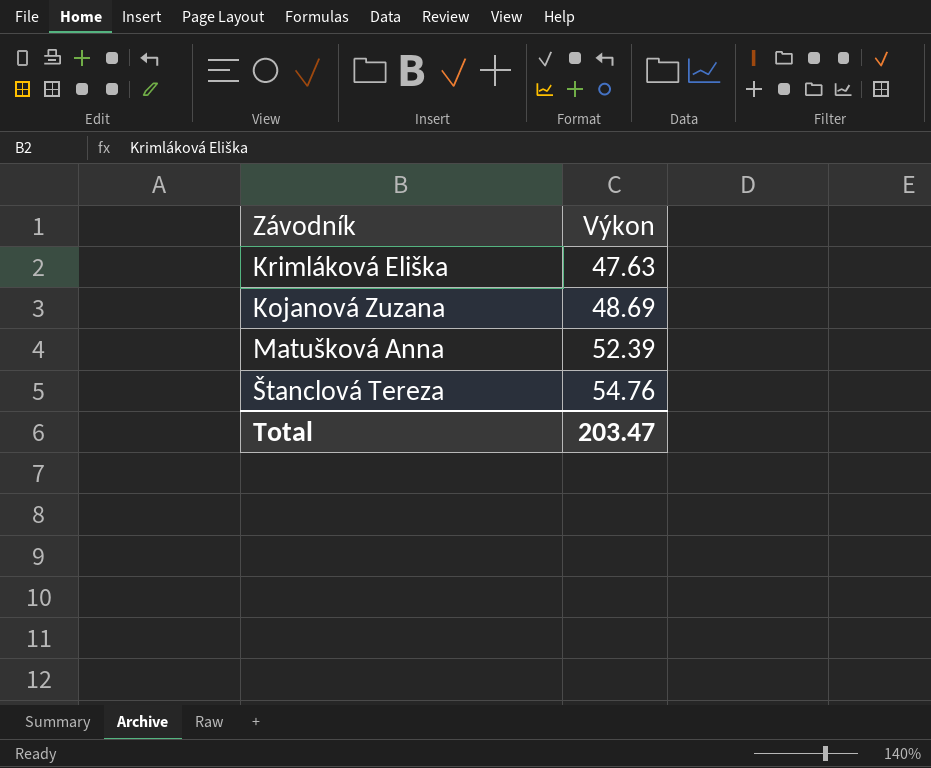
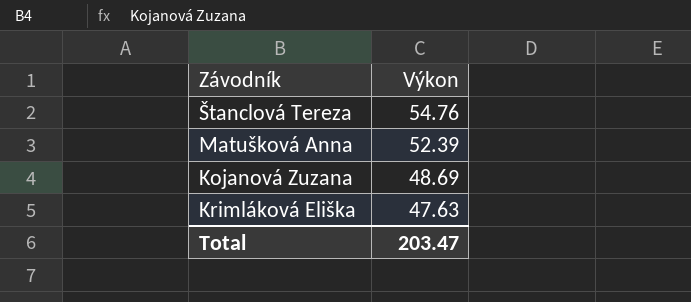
row order: Výkon ascending -> Výkon descending

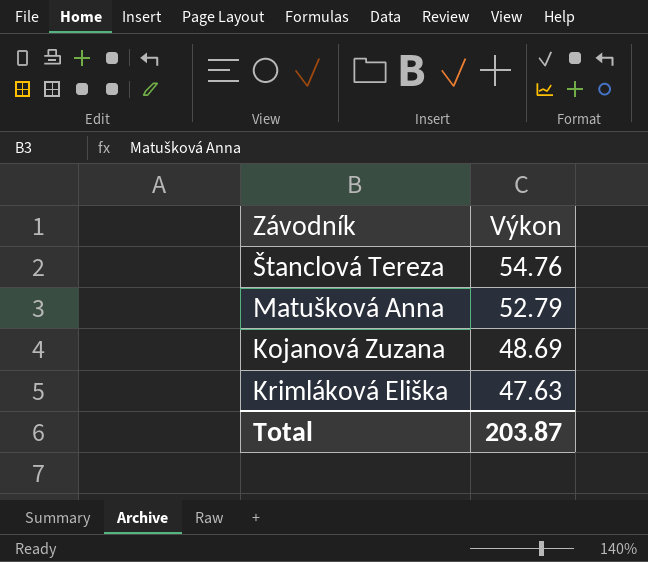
Matušková Anna | Výkon: 52.39 -> 52.79
Total | Výkon: 203.47 -> 203.87

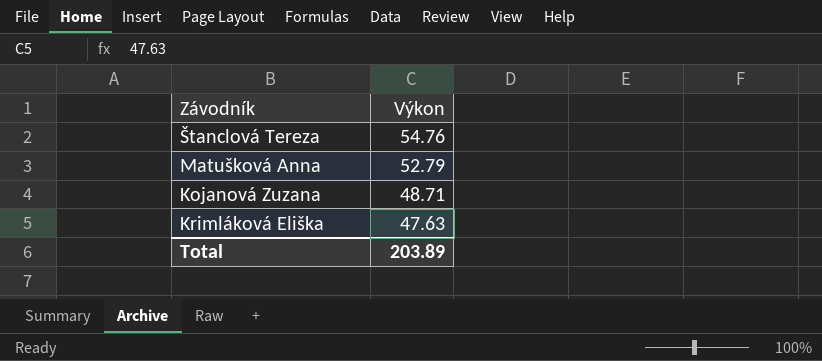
Kojanová Zuzana | Výkon: 48.69 -> 48.71
Total | Výkon: 203.87 -> 203.89

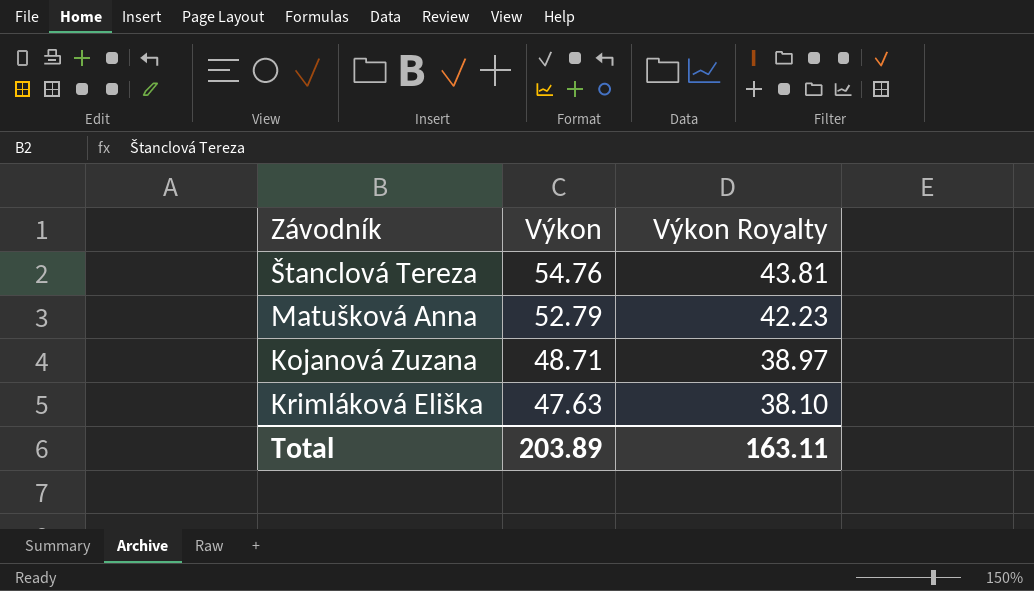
column Výkon Royalty | formula: none -> [Výkon] * 0.8

